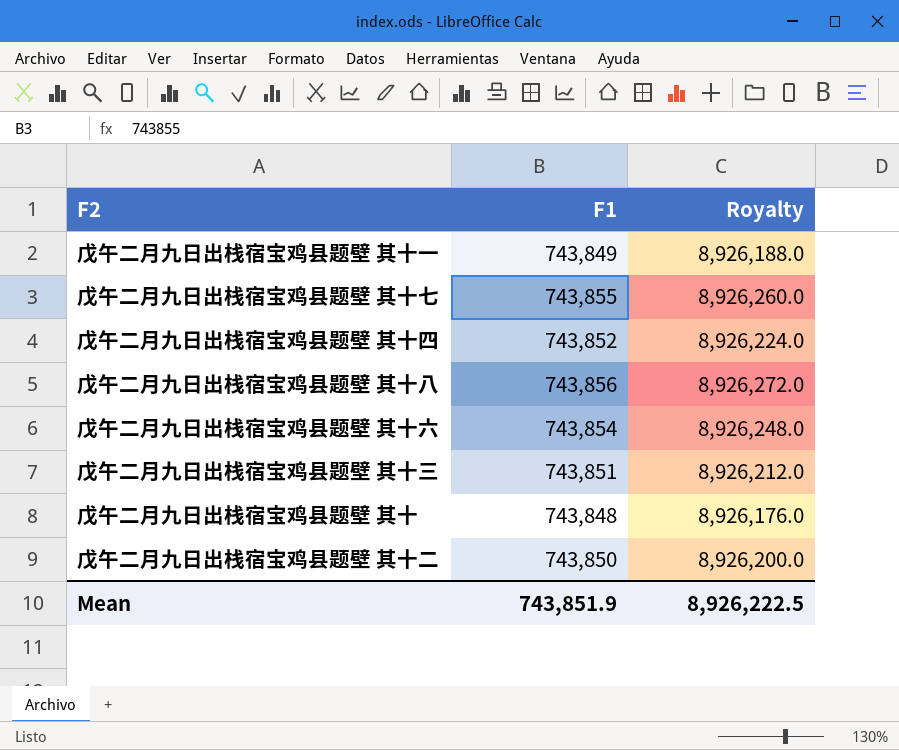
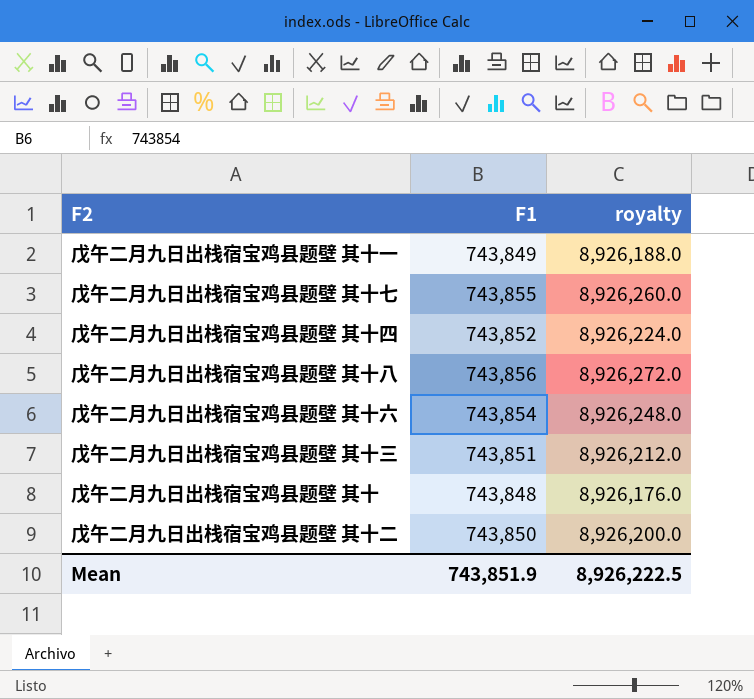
column name: Royalty -> royalty

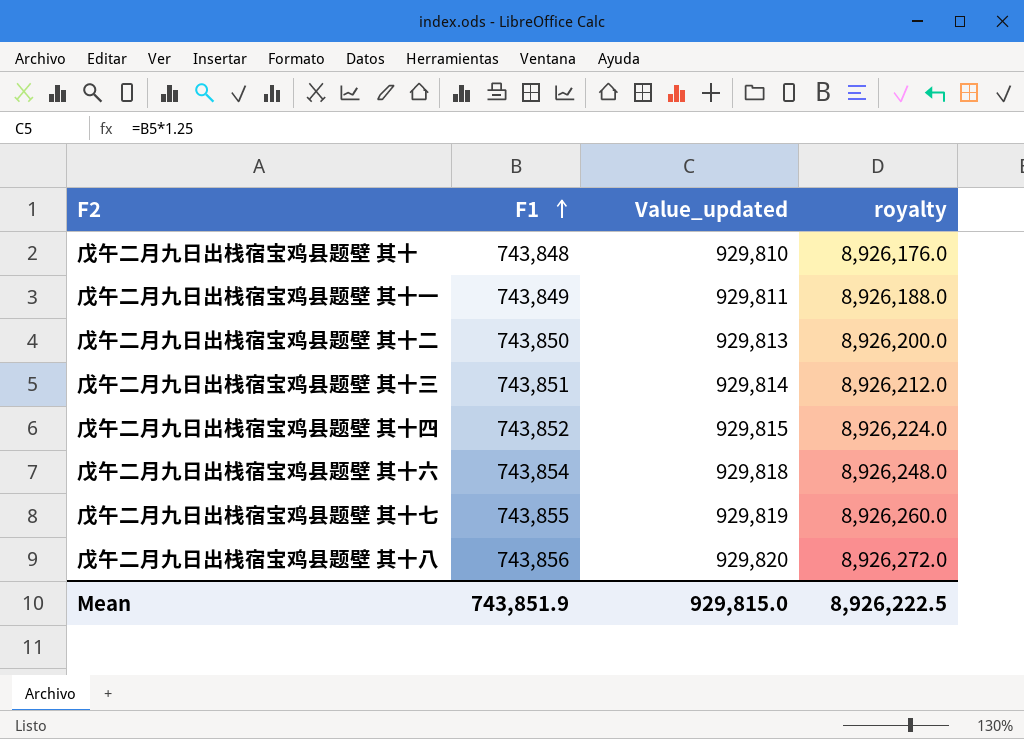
row order: none -> F1 ascending
column Value_updated | formula: none -> [F1] * 1.25

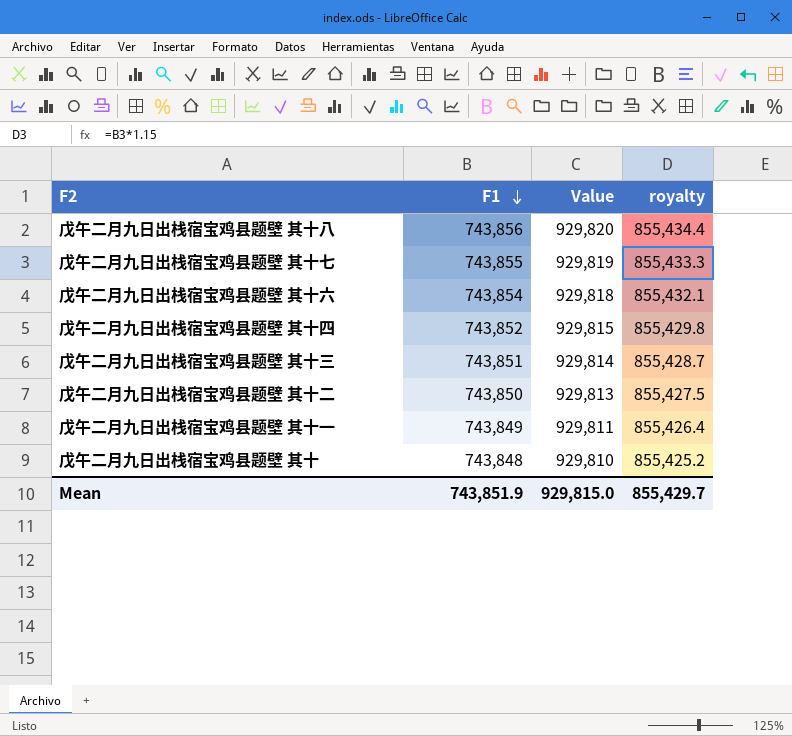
row order: F1 ascending -> F1 descending
column name: Value_updated -> Value
column royalty | formula: [F1] * 12 -> [F1] * 1.15
Mean | royalty: 8,926,222.5 -> 855,429.7

